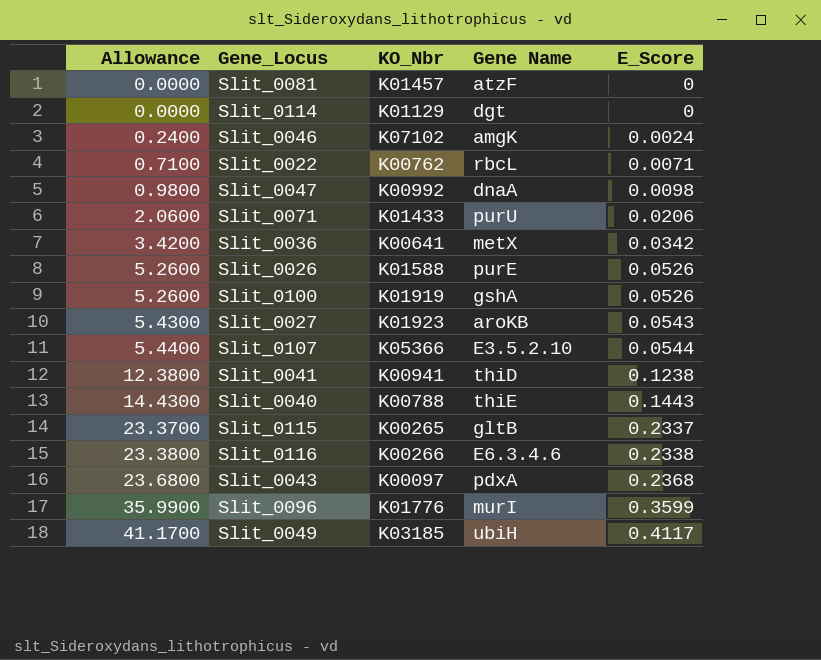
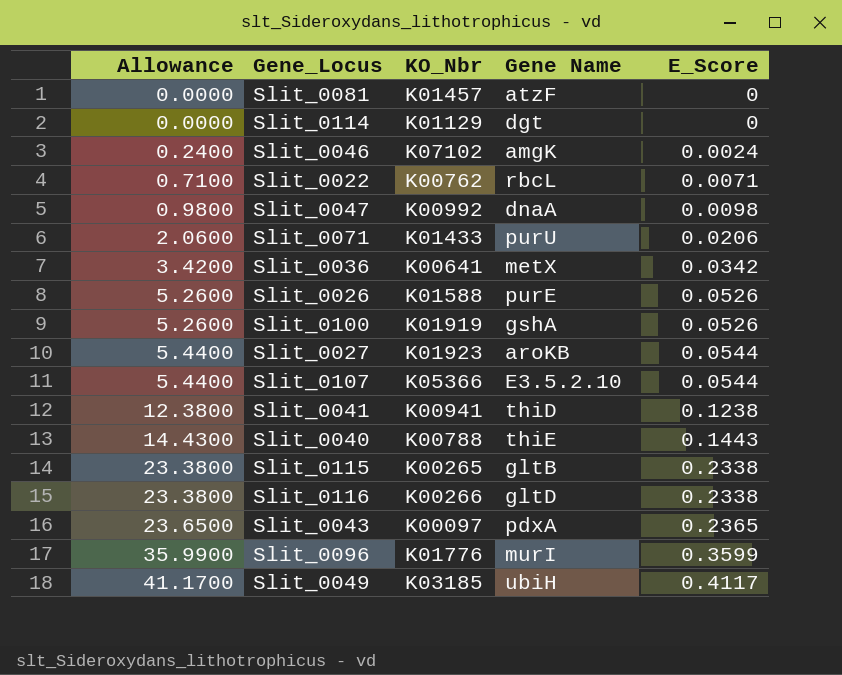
Slit_0027 | Allowance: 5.4300 -> 5.4400
Slit_0027 | E_Score: 0.0543 -> 0.0544
Slit_0115 | Allowance: 23.3700 -> 23.3800
Slit_0115 | E_Score: 0.2337 -> 0.2338
Slit_0116 | Gene Name: E6.3.4.6 -> gltD
Slit_0043 | Allowance: 23.6800 -> 23.6500
Slit_0043 | E_Score: 0.2368 -> 0.2365

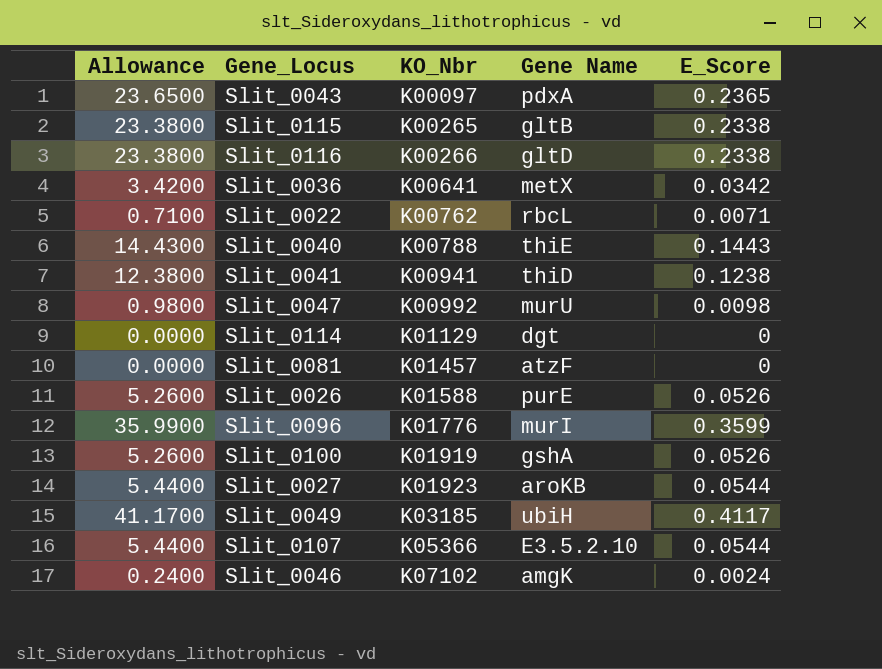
row order: Allowance ascending -> KO_Nbr ascending
row Slit_0071: 2.0600 | K01433 | purU | 0.0206 -> none
Slit_0047 | Gene Name: dnaA -> murU

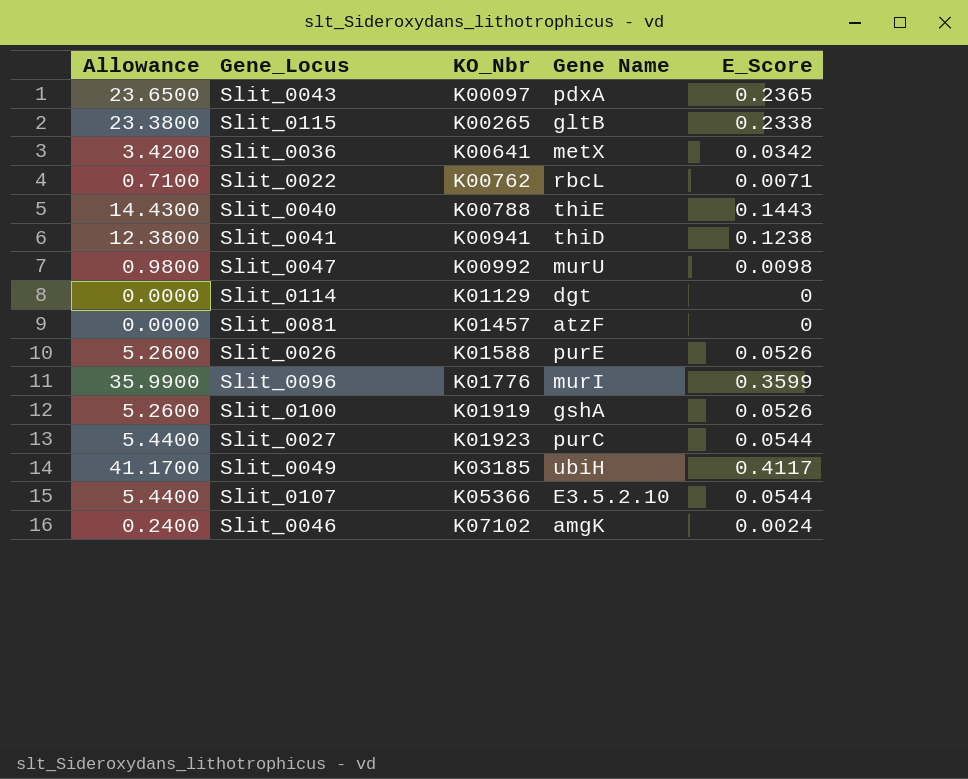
row Slit_0116: 23.3800 | K00266 | gltD | 0.2338 -> none
Slit_0027 | Gene Name: aroKB -> purC

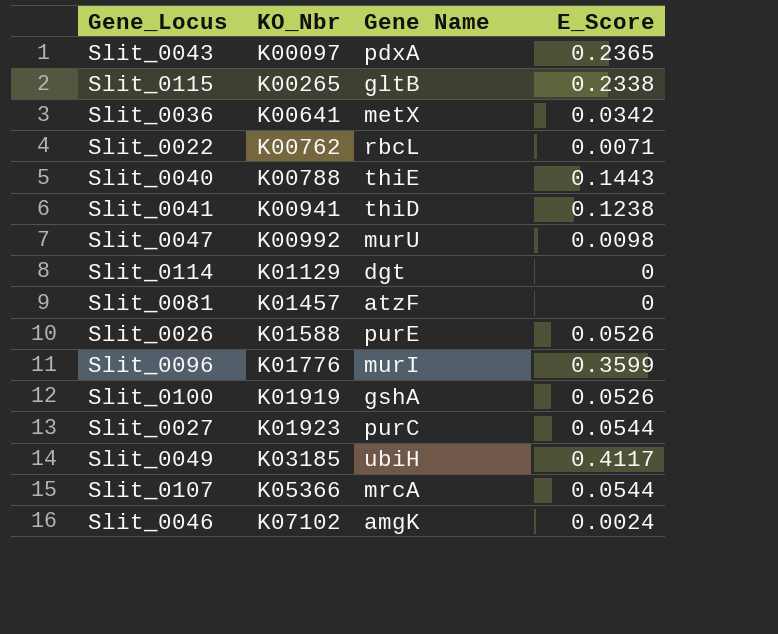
column Allowance | formula: [E_Score] * 100 -> none
Slit_0107 | Gene Name: E3.5.2.10 -> mrcA

